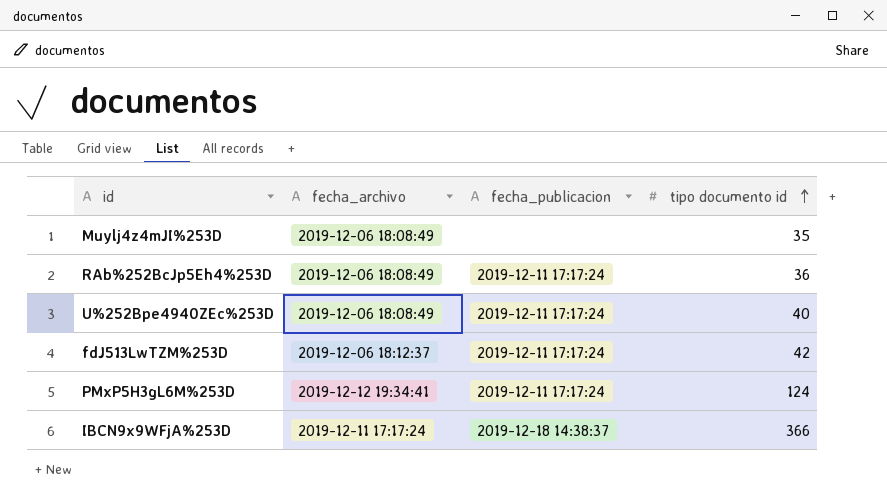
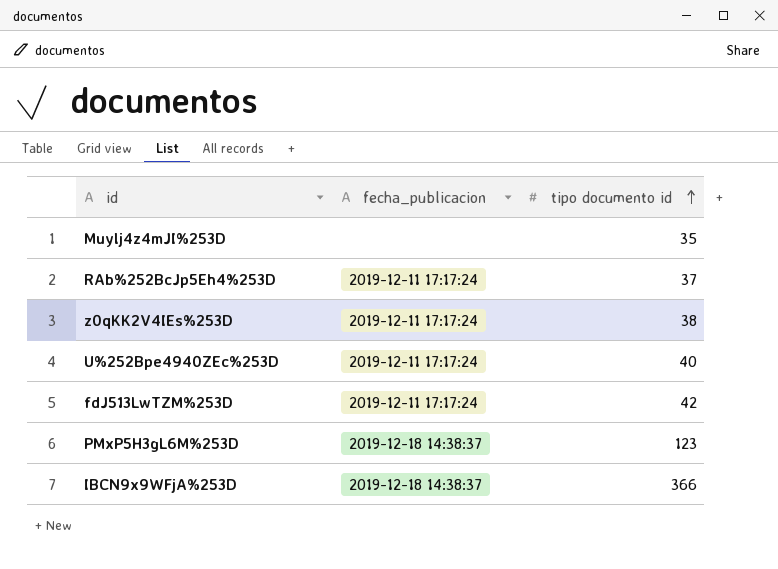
column fecha_archivo | position: 2 -> none
RAb%252BcJp5Eh4%253D | tipo documento id: 36 -> 37
row z0qKK2V4IEs%253D: none -> 2019-12-11 17:17:24 | 38
PMxP5H3gL6M%253D | fecha_publicacion: 2019-12-11 17:17:24 -> 2019-12-18 14:38:37
PMxP5H3gL6M%253D | tipo documento id: 124 -> 123

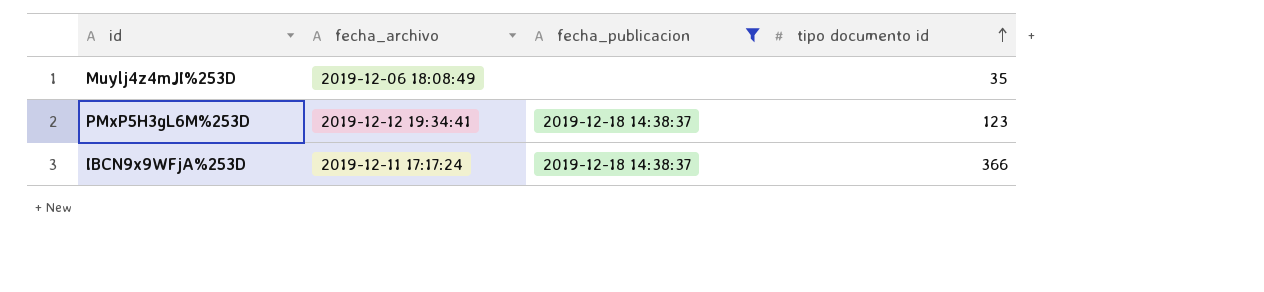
filter: none -> fecha_publicacion != 2019-12-11 17:17:24
column fecha_archivo | position: none -> 2

